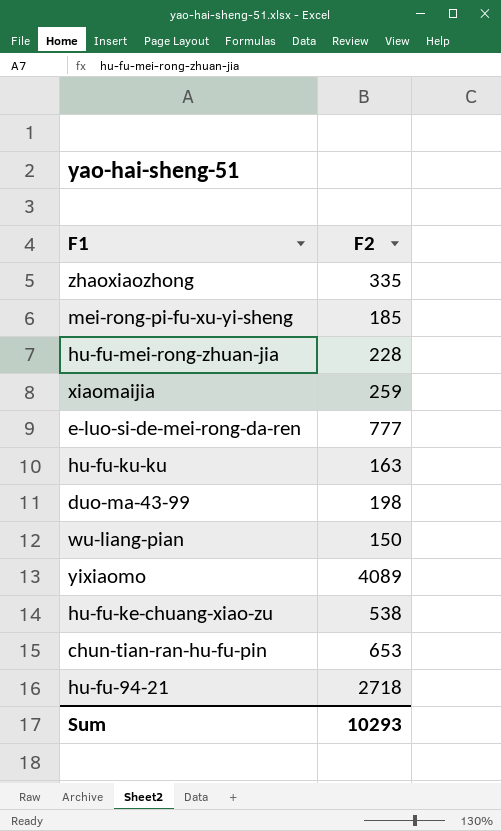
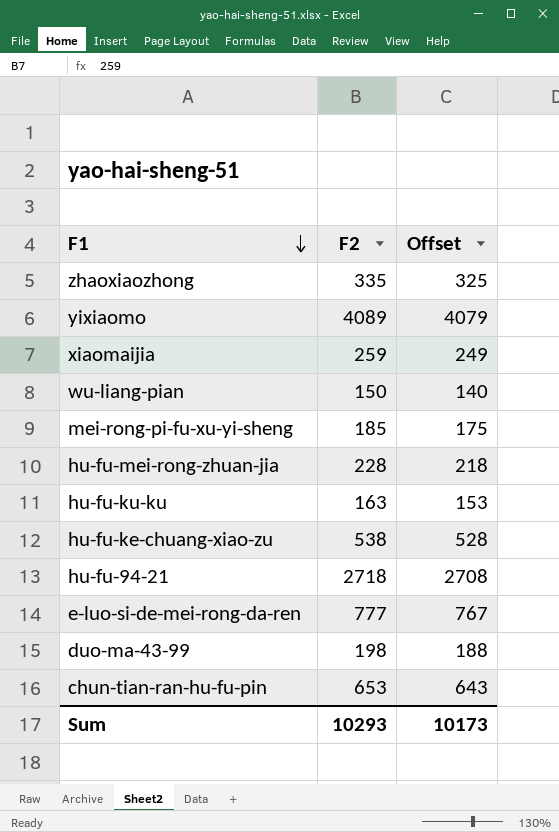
row order: none -> F1 descending
column Offset | formula: none -> [F2] - 10

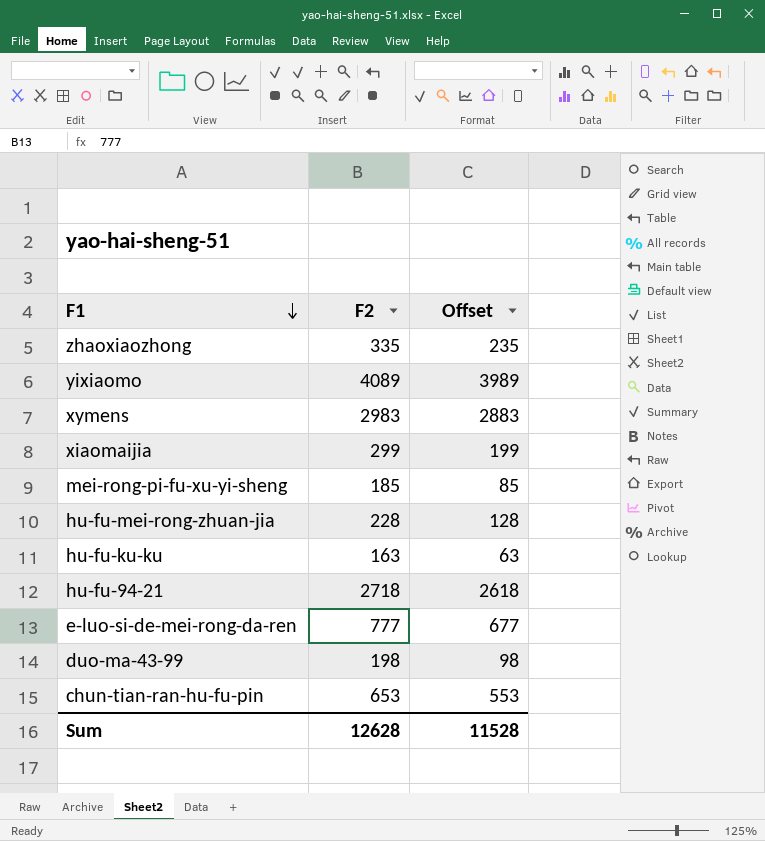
column Offset | formula: [F2] - 10 -> [F2] - 100
row wu-liang-pian: 150 | 140 -> none
row hu-fu-ke-chuang-xiao-zu: 538 | 528 -> none
row xymens: none -> 2983 | 2883
xiaomaijia | F2: 259 -> 299
Sum | F2: 10293 -> 12628
Sum | Offset: 10173 -> 11528

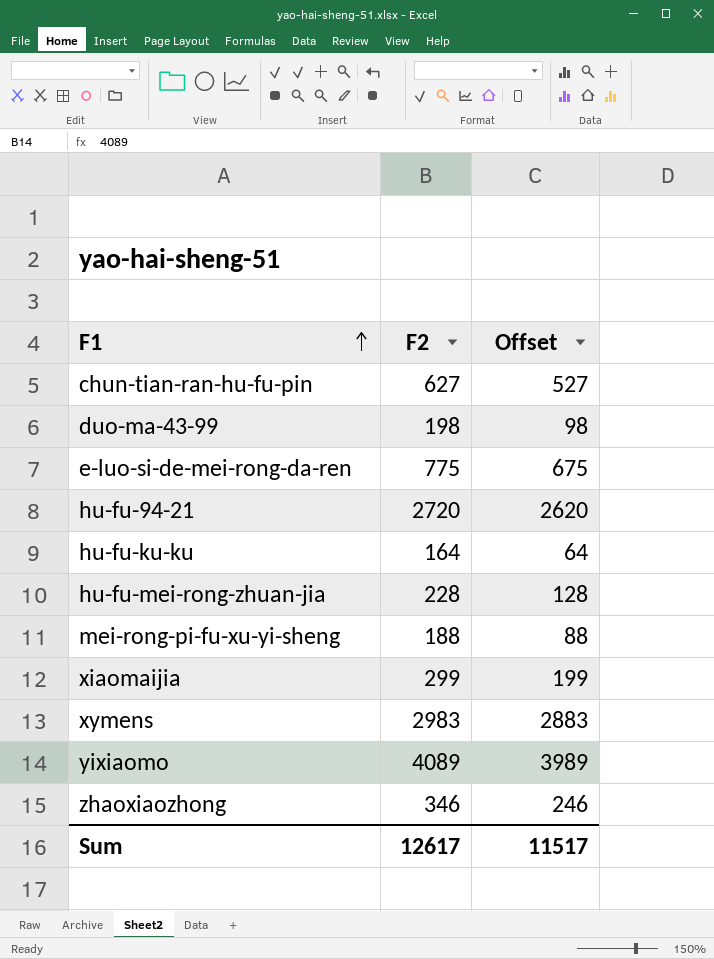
row order: F1 descending -> F1 ascending
chun-tian-ran-hu-fu-pin | F2: 653 -> 627
chun-tian-ran-hu-fu-pin | Offset: 553 -> 527
e-luo-si-de-mei-rong-da-ren | F2: 777 -> 775
e-luo-si-de-mei-rong-da-ren | Offset: 677 -> 675
hu-fu-94-21 | F2: 2718 -> 2720
hu-fu-94-21 | Offset: 2618 -> 2620
hu-fu-ku-ku | F2: 163 -> 164
hu-fu-ku-ku | Offset: 63 -> 64
mei-rong-pi-fu-xu-yi-sheng | F2: 185 -> 188
mei-rong-pi-fu-xu-yi-sheng | Offset: 85 -> 88
zhaoxiaozhong | F2: 335 -> 346
zhaoxiaozhong | Offset: 235 -> 246
Sum | F2: 12628 -> 12617
Sum | Offset: 11528 -> 11517

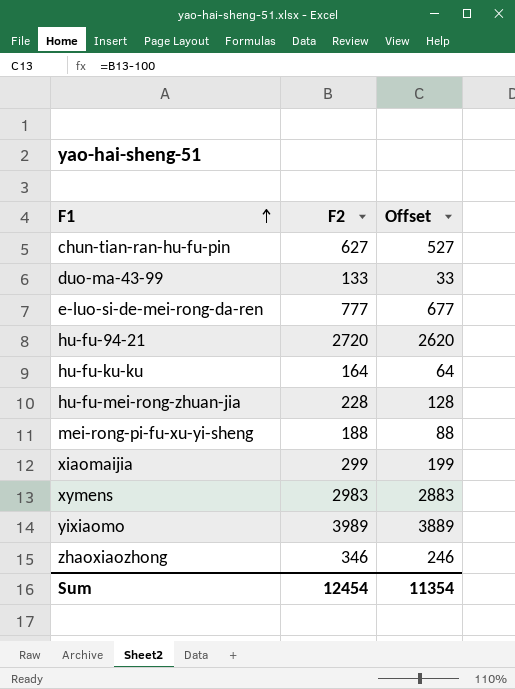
duo-ma-43-99 | F2: 198 -> 133
duo-ma-43-99 | Offset: 98 -> 33
e-luo-si-de-mei-rong-da-ren | F2: 775 -> 777
e-luo-si-de-mei-rong-da-ren | Offset: 675 -> 677
yixiaomo | F2: 4089 -> 3989
yixiaomo | Offset: 3989 -> 3889
Sum | F2: 12617 -> 12454
Sum | Offset: 11517 -> 11354

